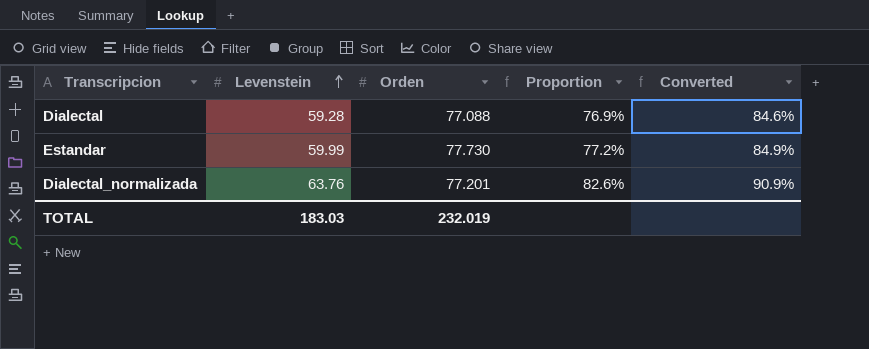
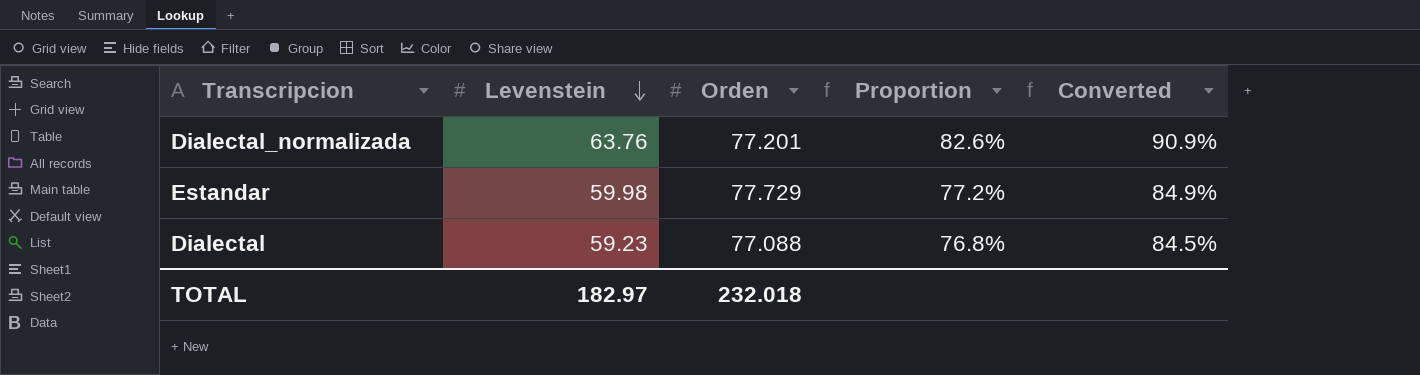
row order: Levenstein ascending -> Levenstein descending
Estandar | Levenstein: 59.99 -> 59.98
Estandar | Orden: 77.730 -> 77.729
Dialectal | Levenstein: 59.28 -> 59.23
Dialectal | Proportion: 76.9% -> 76.8%
Dialectal | Converted: 84.6% -> 84.5%
TOTAL | Levenstein: 183.03 -> 182.97
TOTAL | Orden: 232.019 -> 232.018

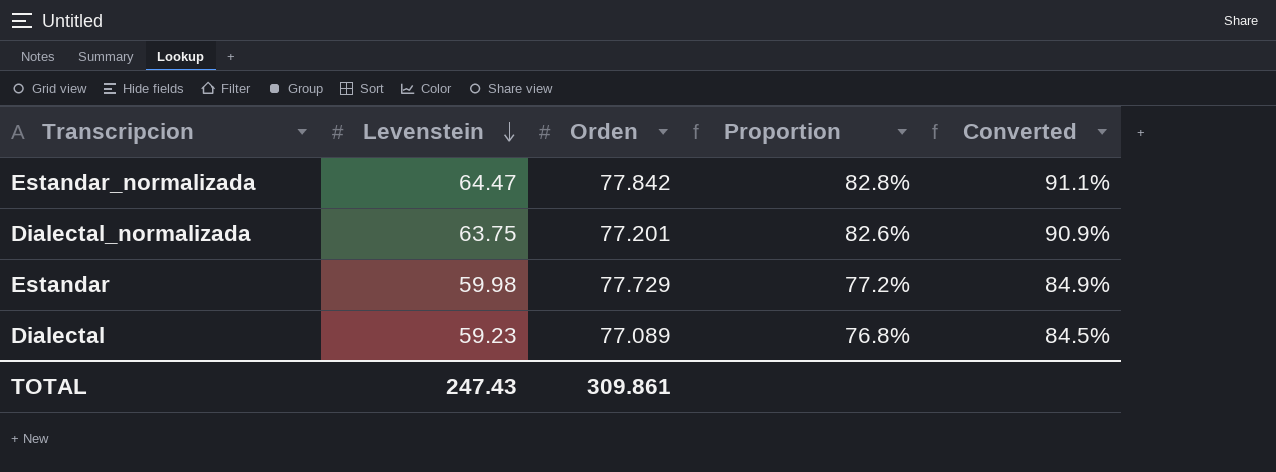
row Estandar_normalizada: none -> 64.47 | 77.842 | 82.8% | 91.1%
Dialectal_normalizada | Levenstein: 63.76 -> 63.75
Dialectal | Orden: 77.088 -> 77.089
TOTAL | Levenstein: 182.97 -> 247.43
TOTAL | Orden: 232.018 -> 309.861

